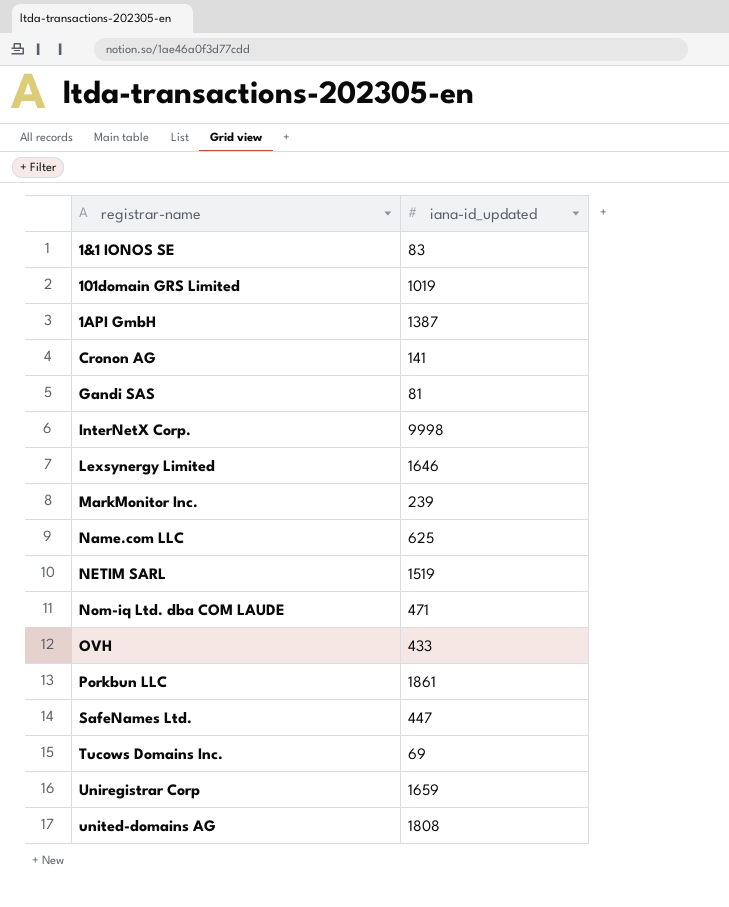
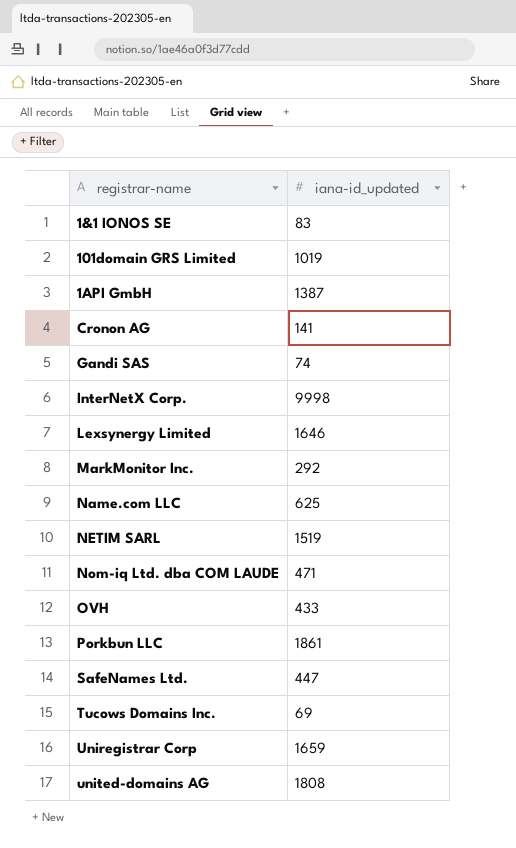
Gandi SAS | iana-id_updated: 81 -> 74
MarkMonitor Inc. | iana-id_updated: 239 -> 292

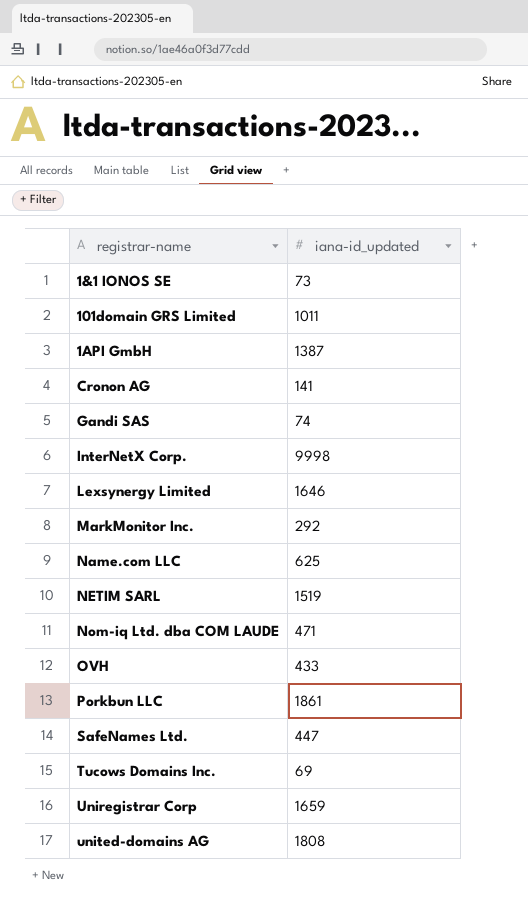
1&1 IONOS SE | iana-id_updated: 83 -> 73
101domain GRS Limited | iana-id_updated: 1019 -> 1011

